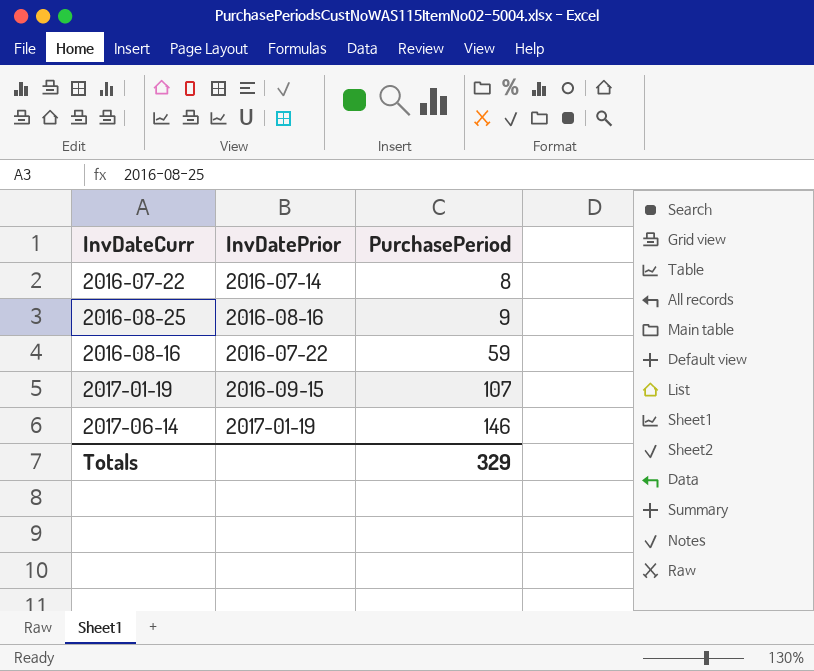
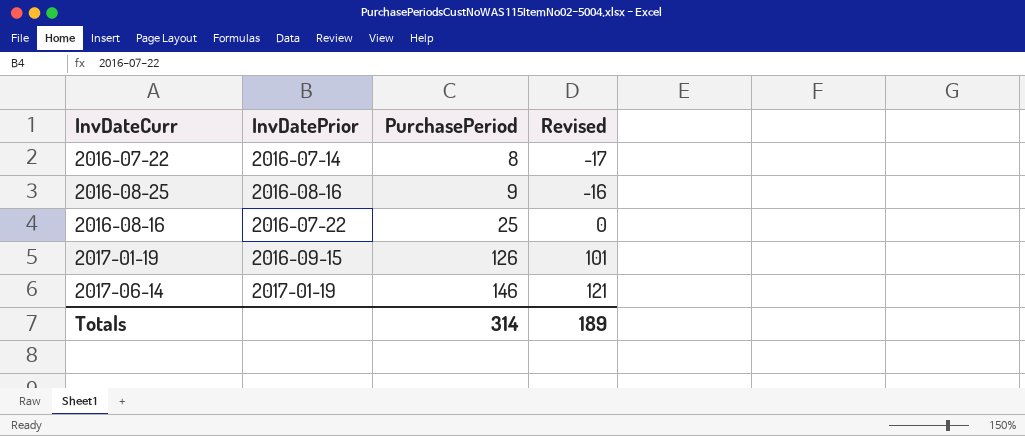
column Revised | formula: none -> [PurchasePeriod] - 25
2016-08-16 | PurchasePeriod: 59 -> 25
2017-01-19 | PurchasePeriod: 107 -> 126
Totals | PurchasePeriod: 329 -> 314

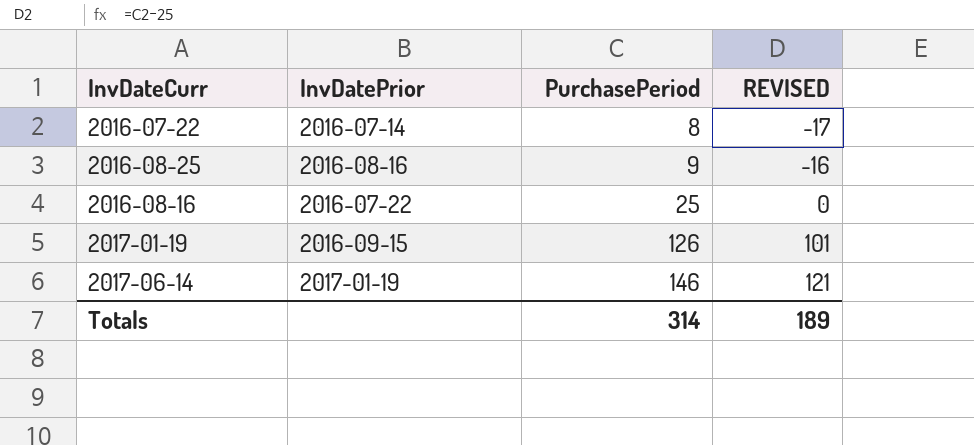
column name: Revised -> REVISED

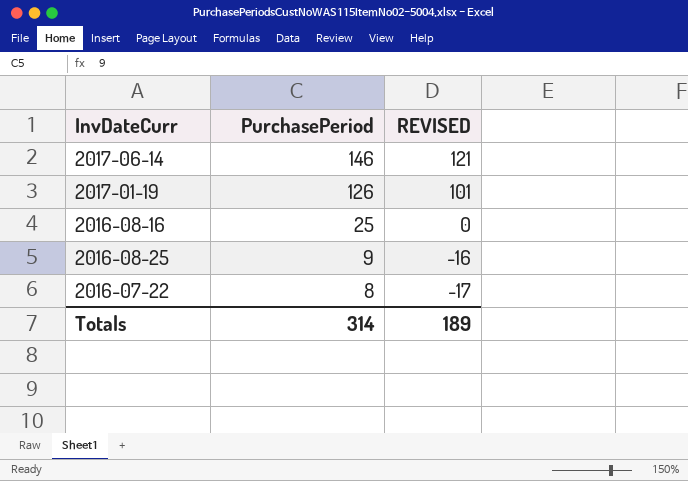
row order: PurchasePeriod ascending -> PurchasePeriod descending
column InvDatePrior | position: 2 -> none

